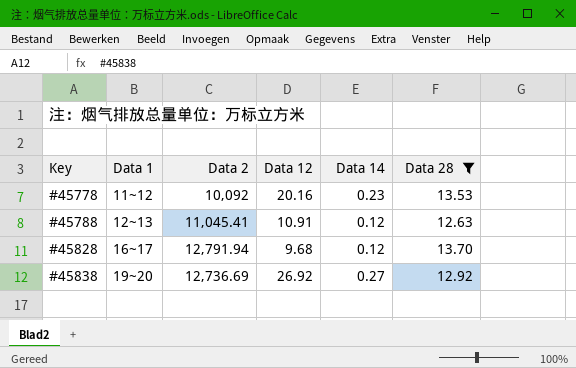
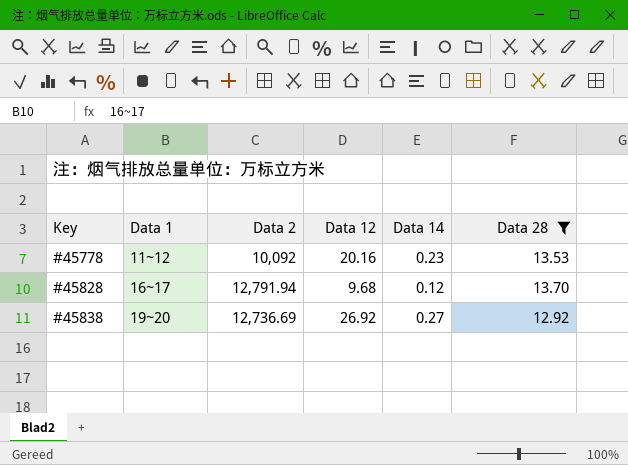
row #45788: 12~13 | 11,045.41 | 10.91 | 0.12 | 12.63 -> none

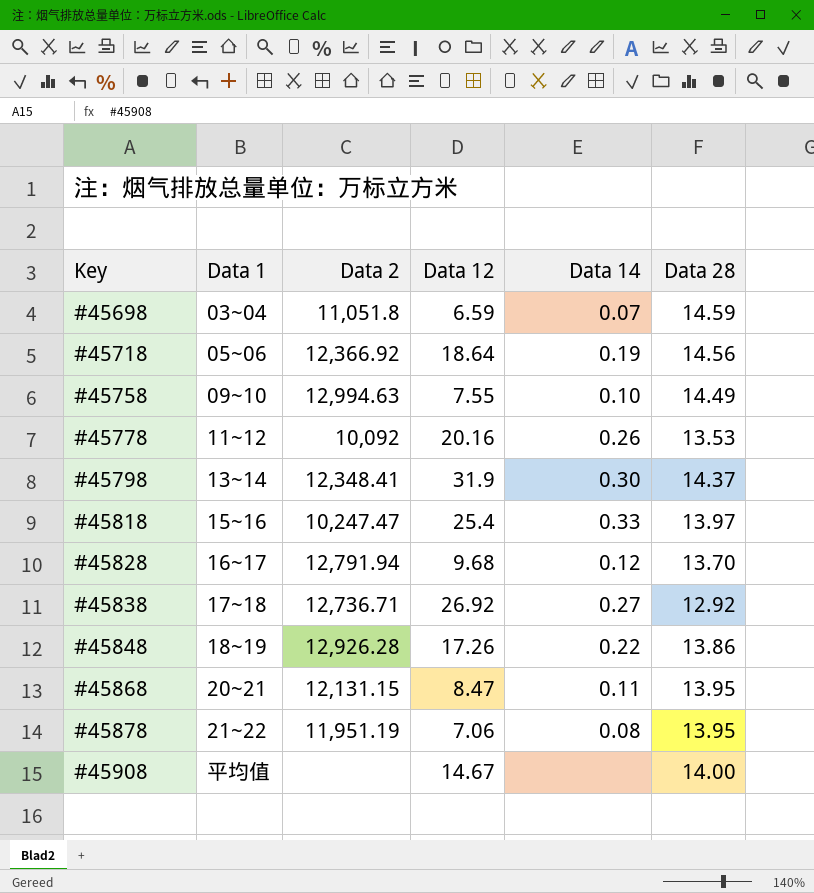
filter: Data 28 <= 13.70 -> none
#45778 | Data 14: 0.23 -> 0.26
#45838 | Data 1: 19~20 -> 17~18
#45838 | Data 2: 12,736.69 -> 12,736.71

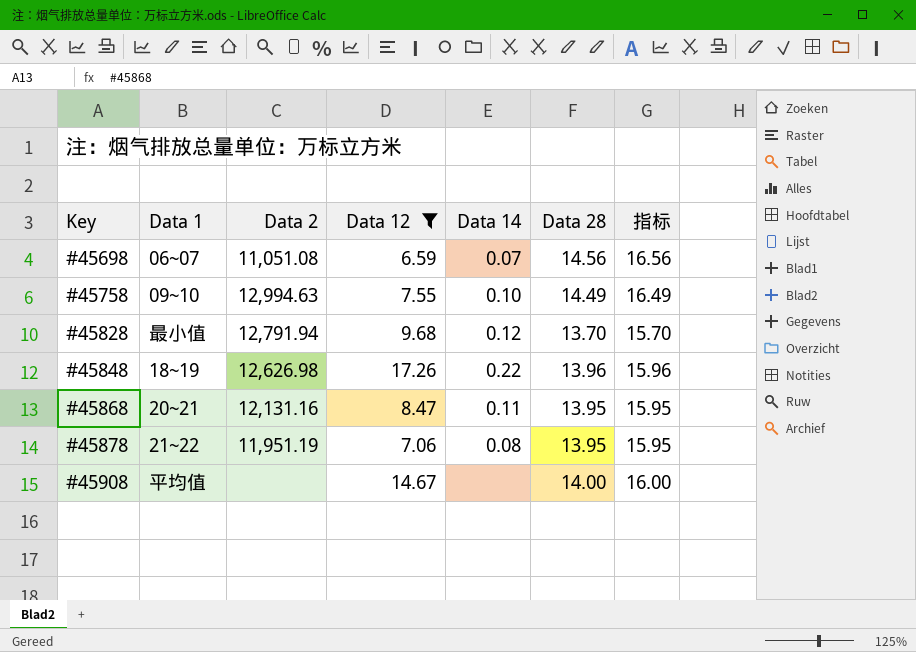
filter: none -> Data 12 <= 17.26
column 指标 | formula: none -> [Data 28] + 2
#45698 | Data 1: 03~04 -> 06~07
#45698 | Data 2: 11,051.8 -> 11,051.08
#45698 | Data 28: 14.59 -> 14.56
#45828 | Data 1: 16~17 -> 最小值
#45848 | Data 2: 12,926.28 -> 12,626.98
#45848 | Data 28: 13.86 -> 13.96
#45868 | Data 2: 12,131.15 -> 12,131.16

